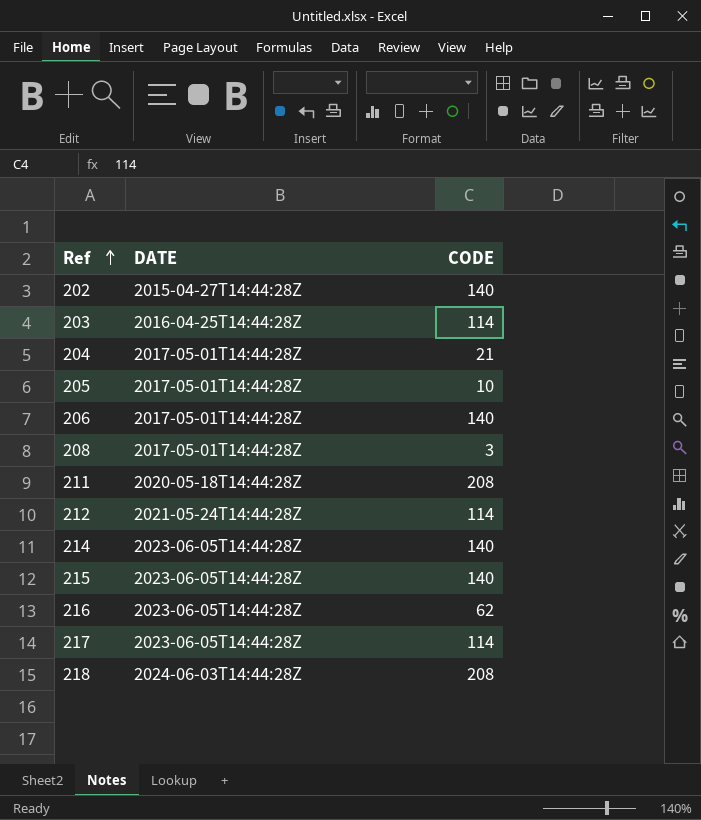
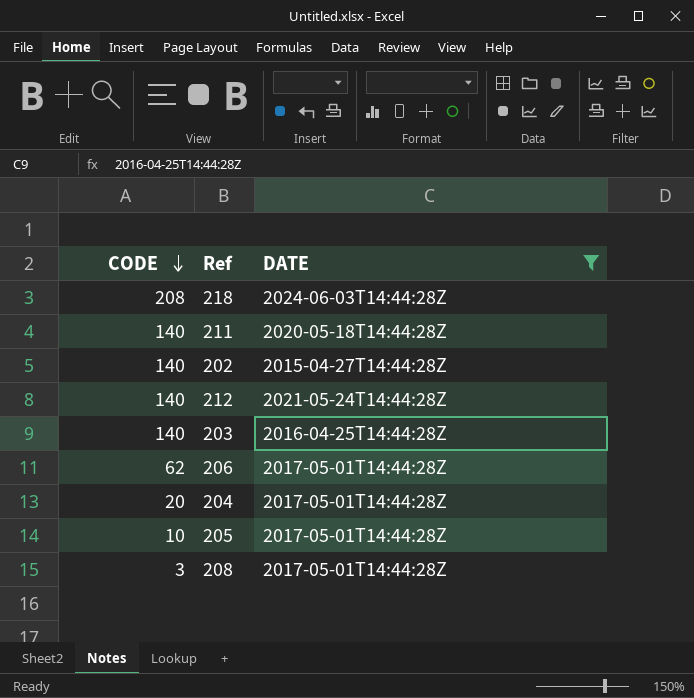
filter: none -> DATE != 2023-06-05T14:44:28Z
row order: Ref ascending -> CODE descending
column CODE | position: 3 -> 1
211 | CODE: 208 -> 140
212 | CODE: 114 -> 140
203 | CODE: 114 -> 140
206 | CODE: 140 -> 62
204 | CODE: 21 -> 20

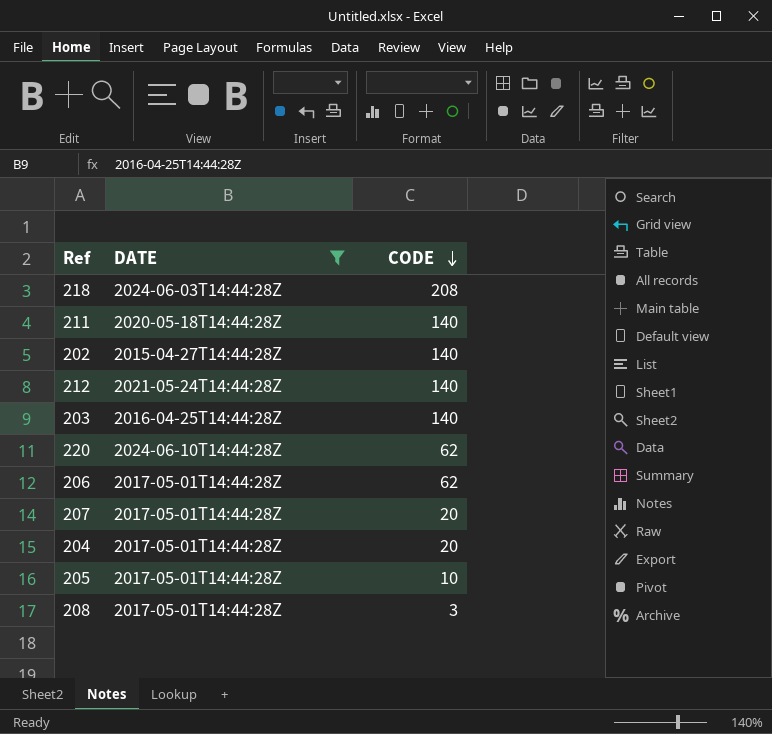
column CODE | position: 1 -> 3
row 220: none -> 2024-06-10T14:44:28Z | 62
row 207: none -> 2017-05-01T14:44:28Z | 20

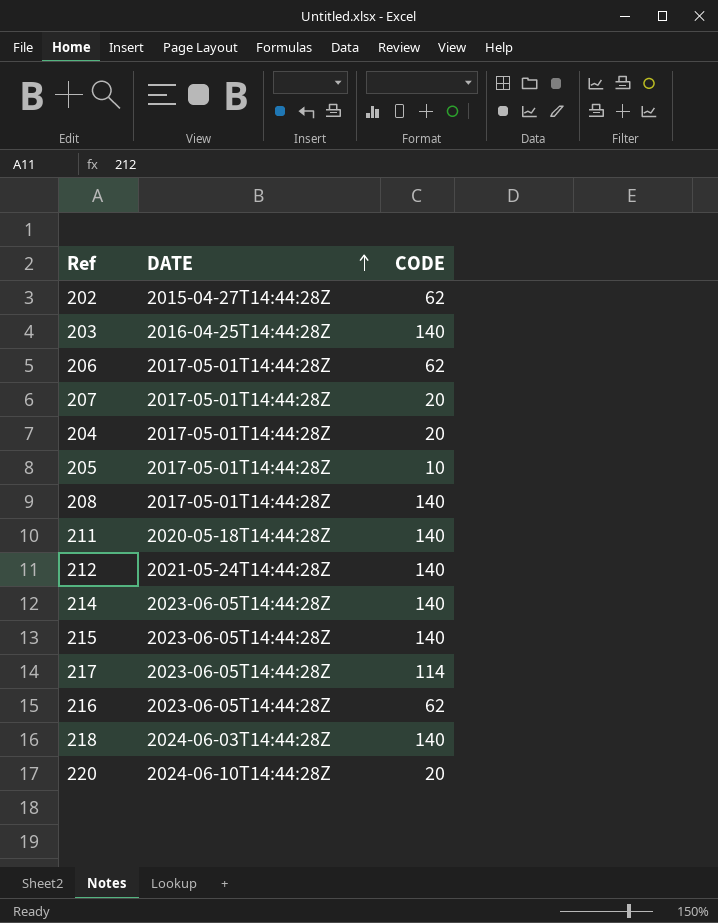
filter: DATE != 2023-06-05T14:44:28Z -> none
row order: CODE descending -> DATE ascending
202 | CODE: 140 -> 62
208 | CODE: 3 -> 140
218 | CODE: 208 -> 140
220 | CODE: 62 -> 20

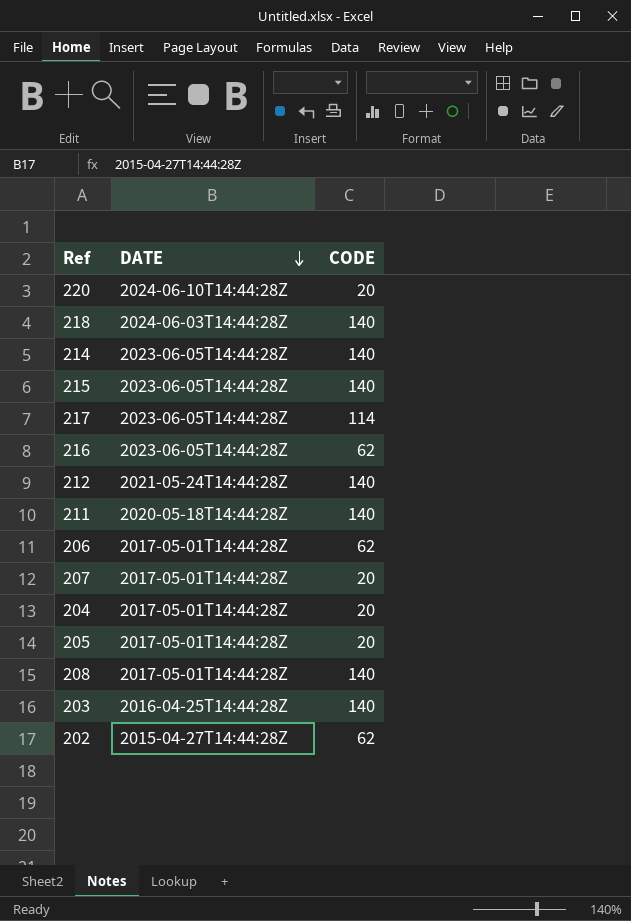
row order: DATE ascending -> DATE descending
205 | CODE: 10 -> 20

